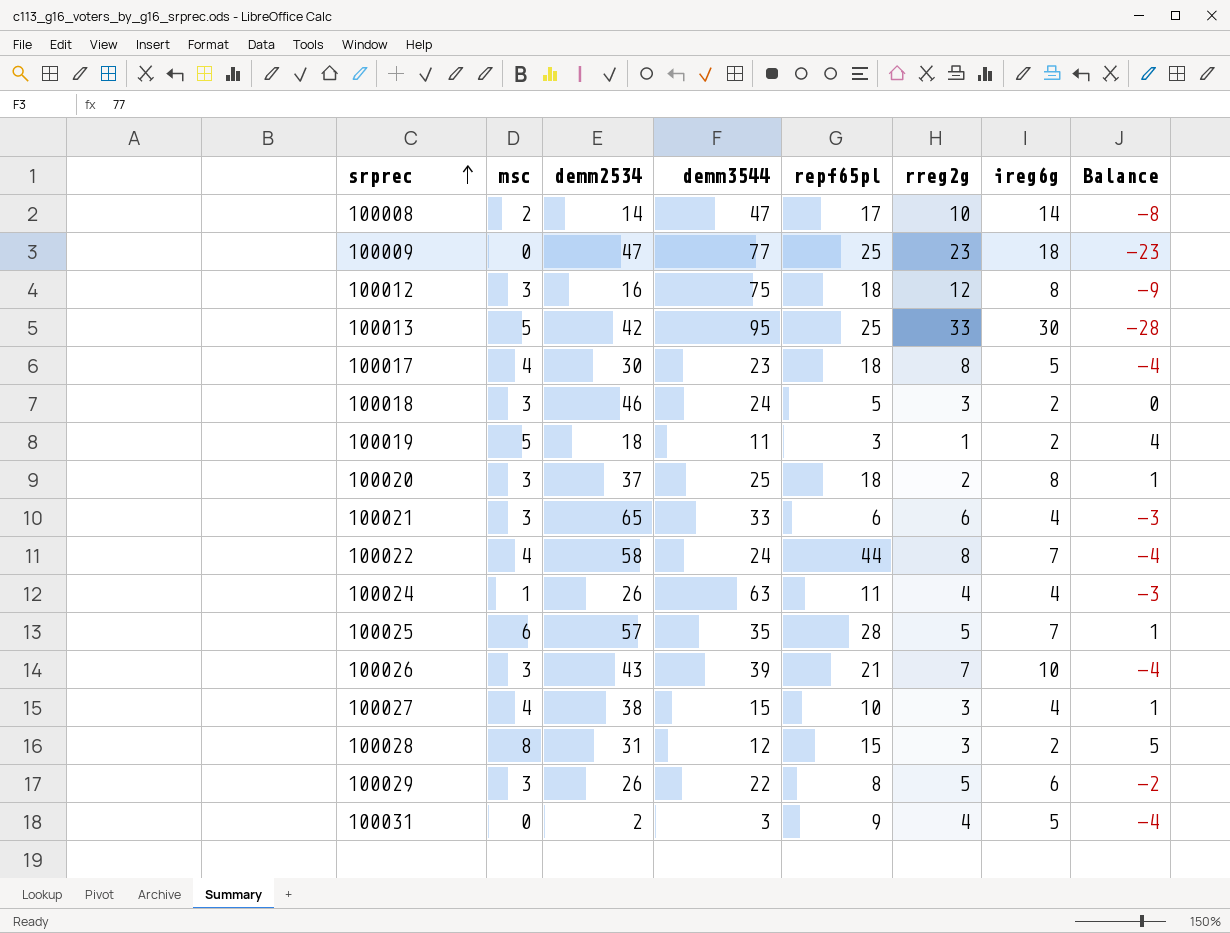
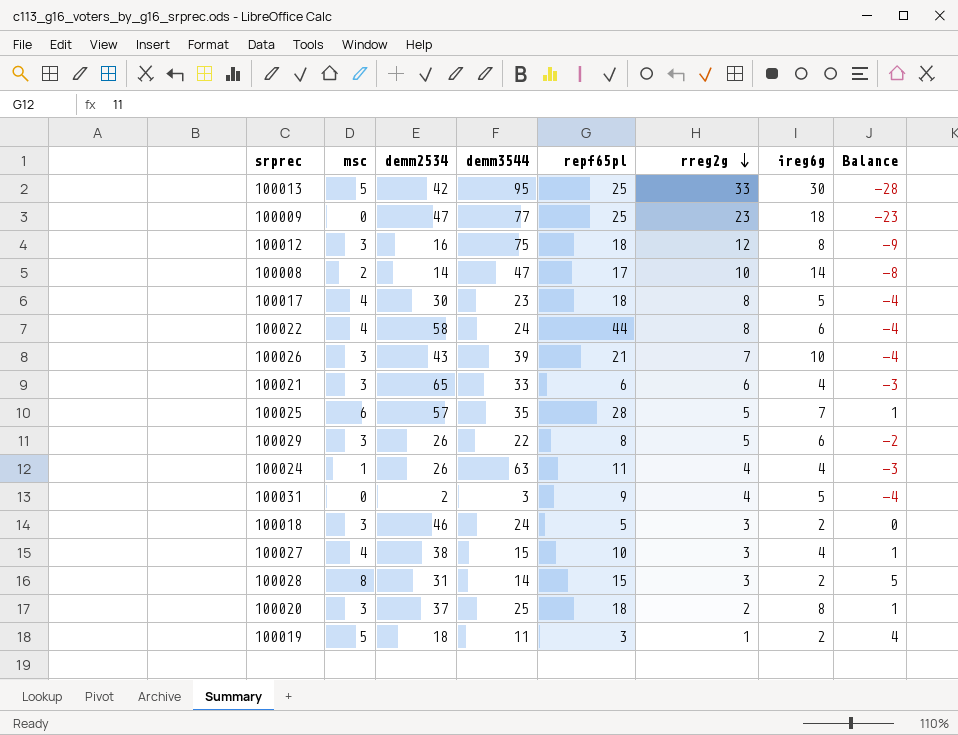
row order: srprec ascending -> rreg2g descending
100022 | ireg6g: 7 -> 6
100028 | demm3544: 12 -> 14

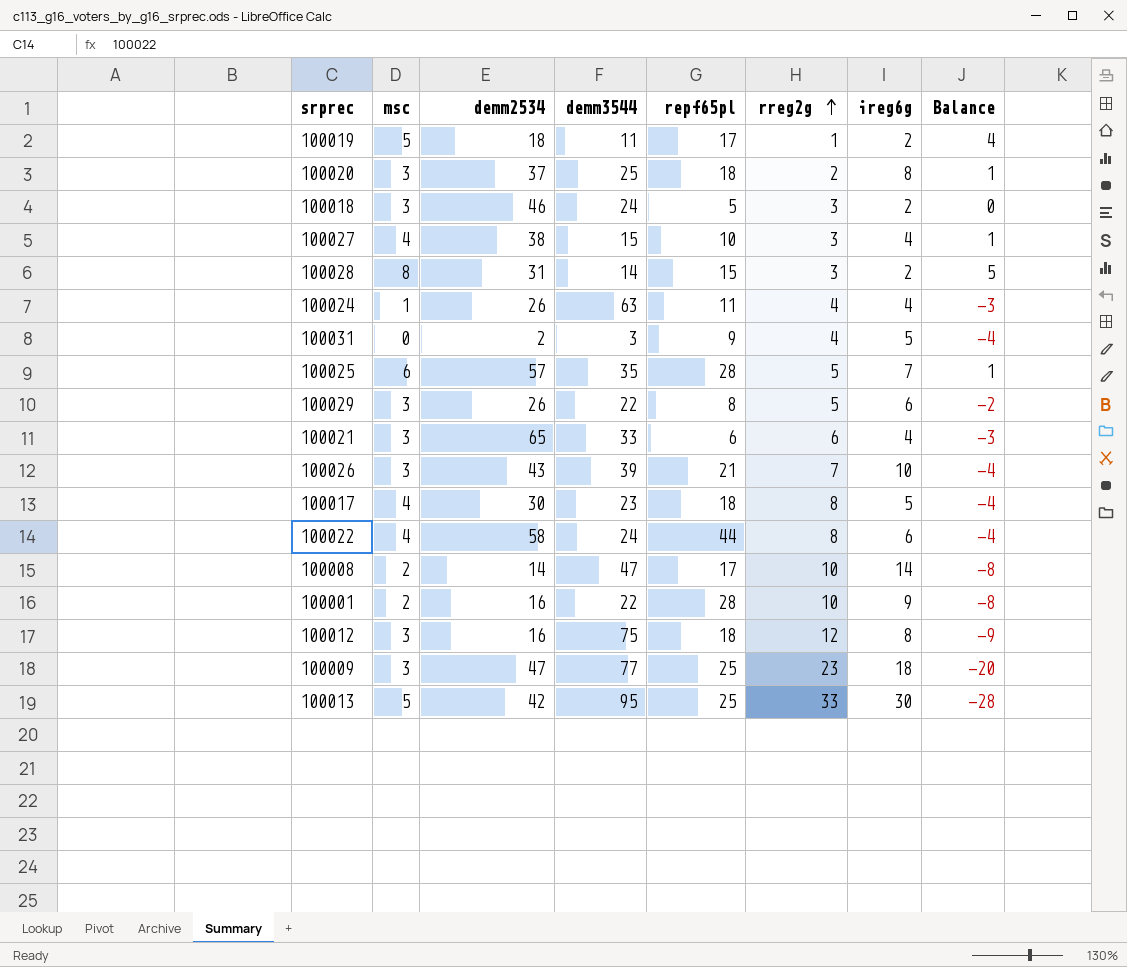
row order: rreg2g descending -> rreg2g ascending
100019 | repf65pl: 3 -> 17
row 100001: none -> 2 | 16 | 22 | 28 | 10 | 9 | -8
100009 | msc: 0 -> 3
100009 | Balance: -23 -> -20

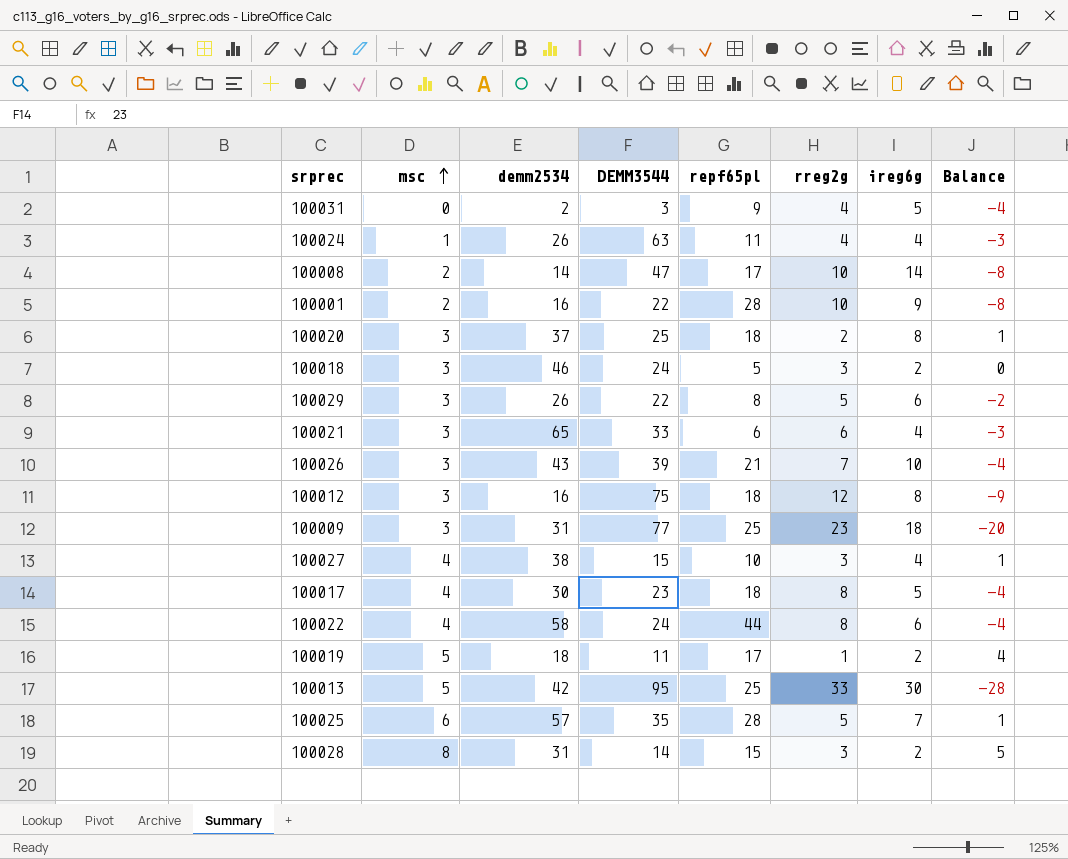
row order: rreg2g ascending -> msc ascending
column name: demm3544 -> DEMM3544
100009 | demm2534: 47 -> 31

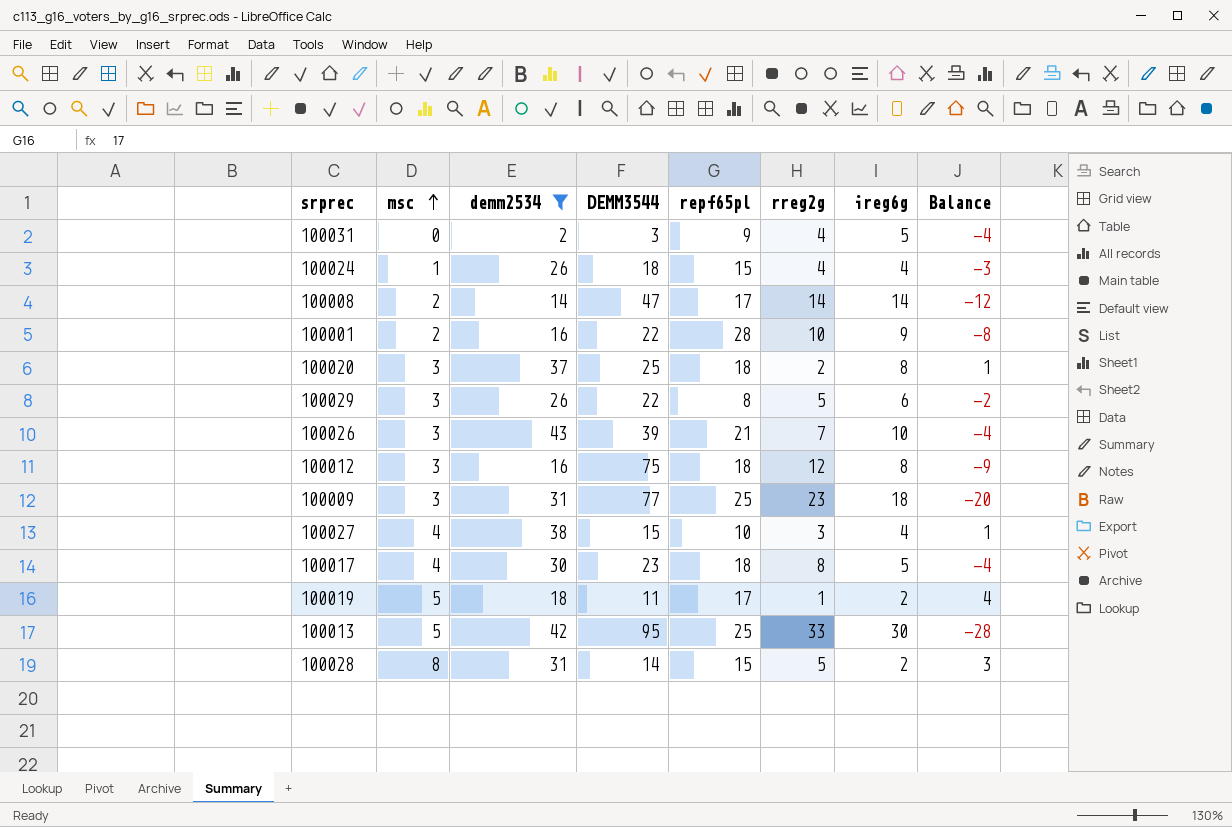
filter: none -> demm2534 <= 43
100024 | DEMM3544: 63 -> 18
100024 | repf65pl: 11 -> 15
100008 | rreg2g: 10 -> 14
100008 | Balance: -8 -> -12
100028 | rreg2g: 3 -> 5
100028 | Balance: 5 -> 3

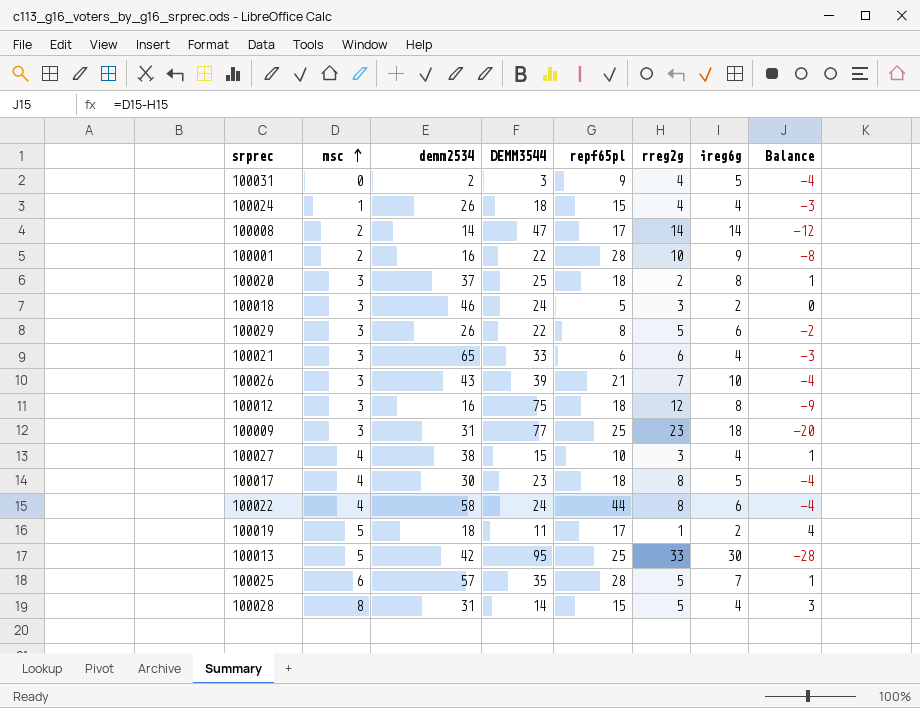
filter: demm2534 <= 43 -> none
100028 | ireg6g: 2 -> 4

